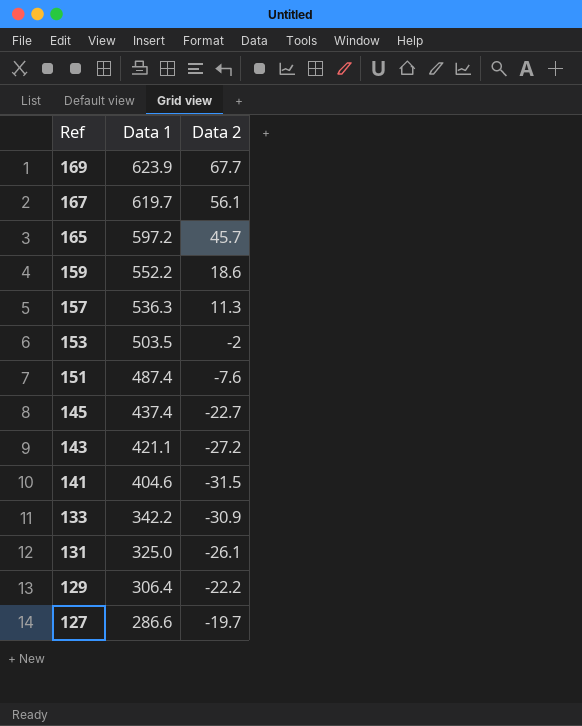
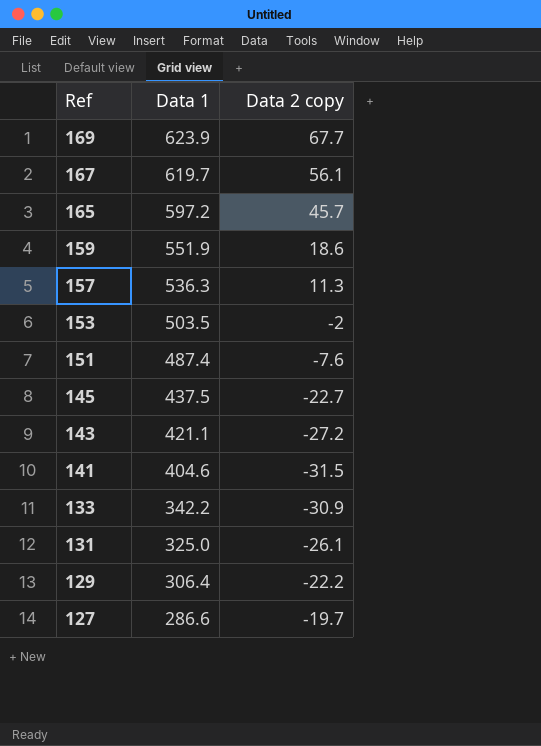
column name: Data 2 -> Data 2 copy
159 | Data 1: 552.2 -> 551.9
145 | Data 1: 437.4 -> 437.5

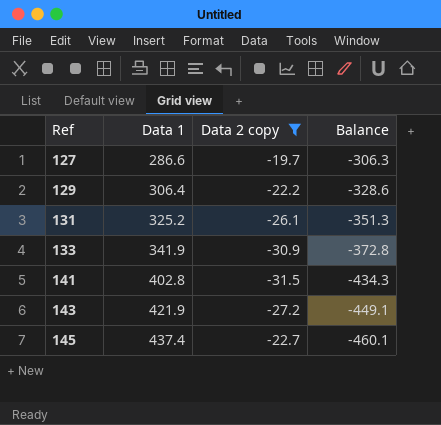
filter: none -> Data 2 copy <= -19.7
row order: Ref descending -> Ref ascending
column Balance | formula: none -> [Data 2 copy] - [Data 1]
131 | Data 1: 325.0 -> 325.2
133 | Data 1: 342.2 -> 341.9
141 | Data 1: 404.6 -> 402.8
143 | Data 1: 421.1 -> 421.9
145 | Data 1: 437.5 -> 437.4

